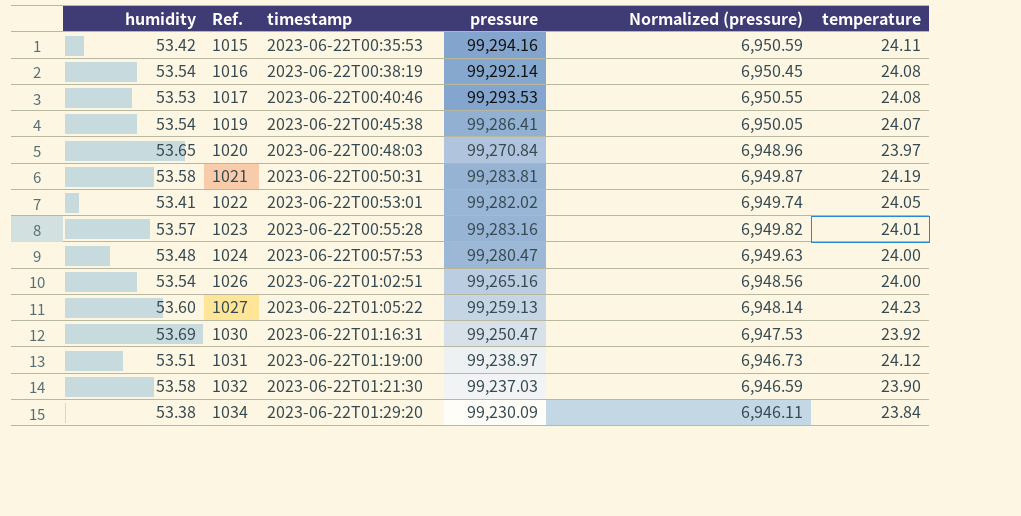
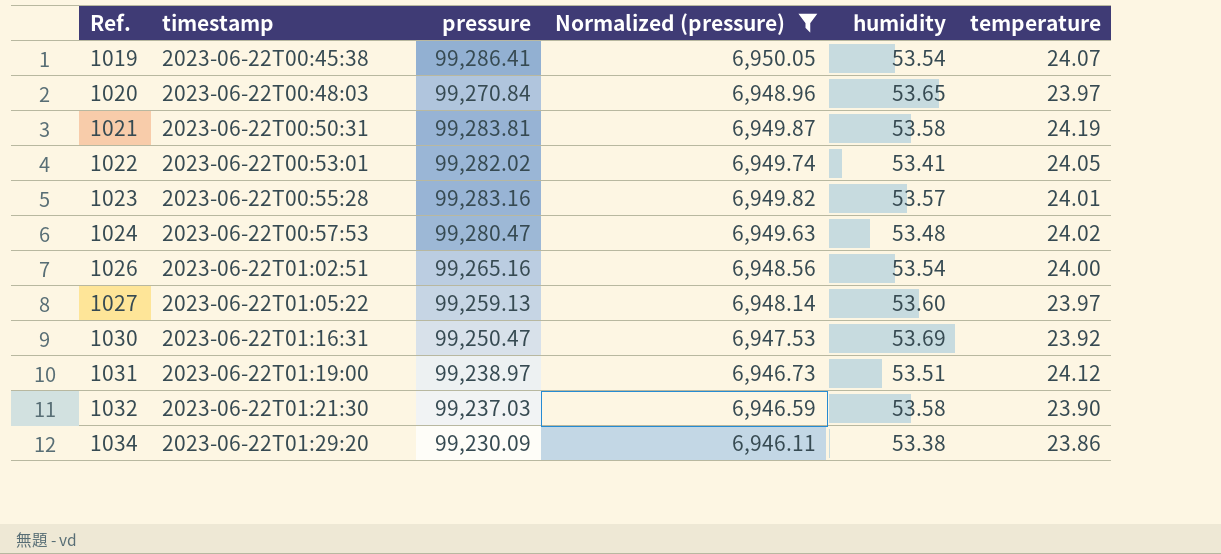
filter: none -> Normalized (pressure) <= 6,950.05
column humidity | position: 1 -> 5
1024 | temperature: 24.00 -> 24.02
1027 | temperature: 24.23 -> 23.97
1034 | temperature: 23.84 -> 23.86

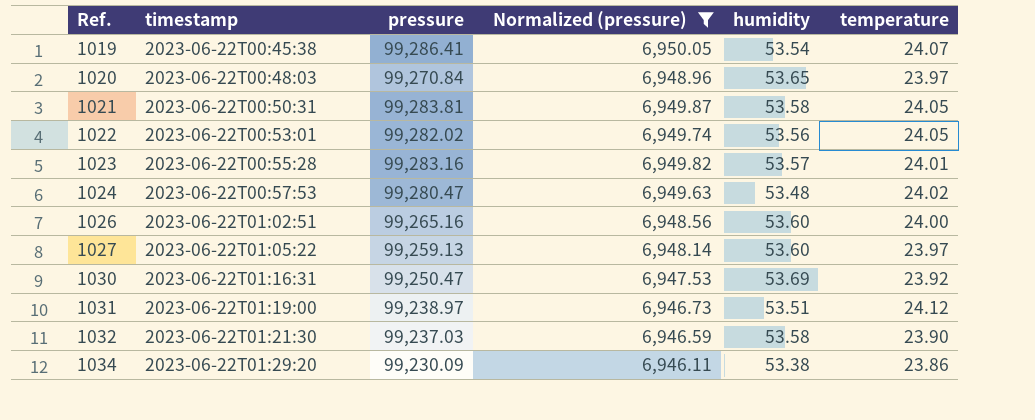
1021 | temperature: 24.19 -> 24.05
1022 | humidity: 53.41 -> 53.56
1026 | humidity: 53.54 -> 53.60

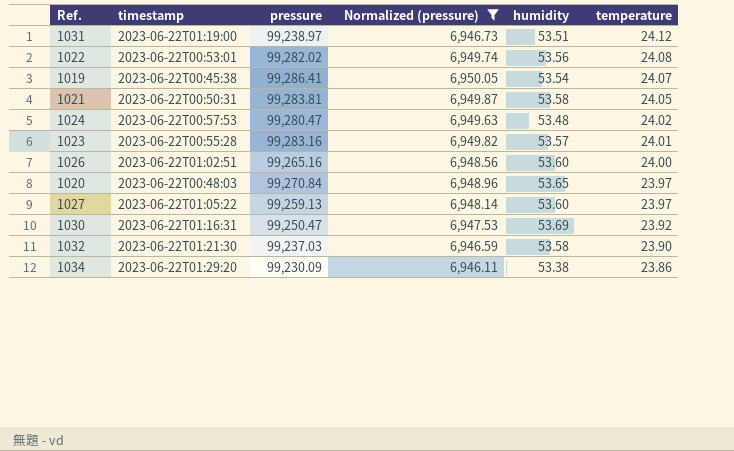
row order: Ref. ascending -> temperature descending
1022 | temperature: 24.05 -> 24.08

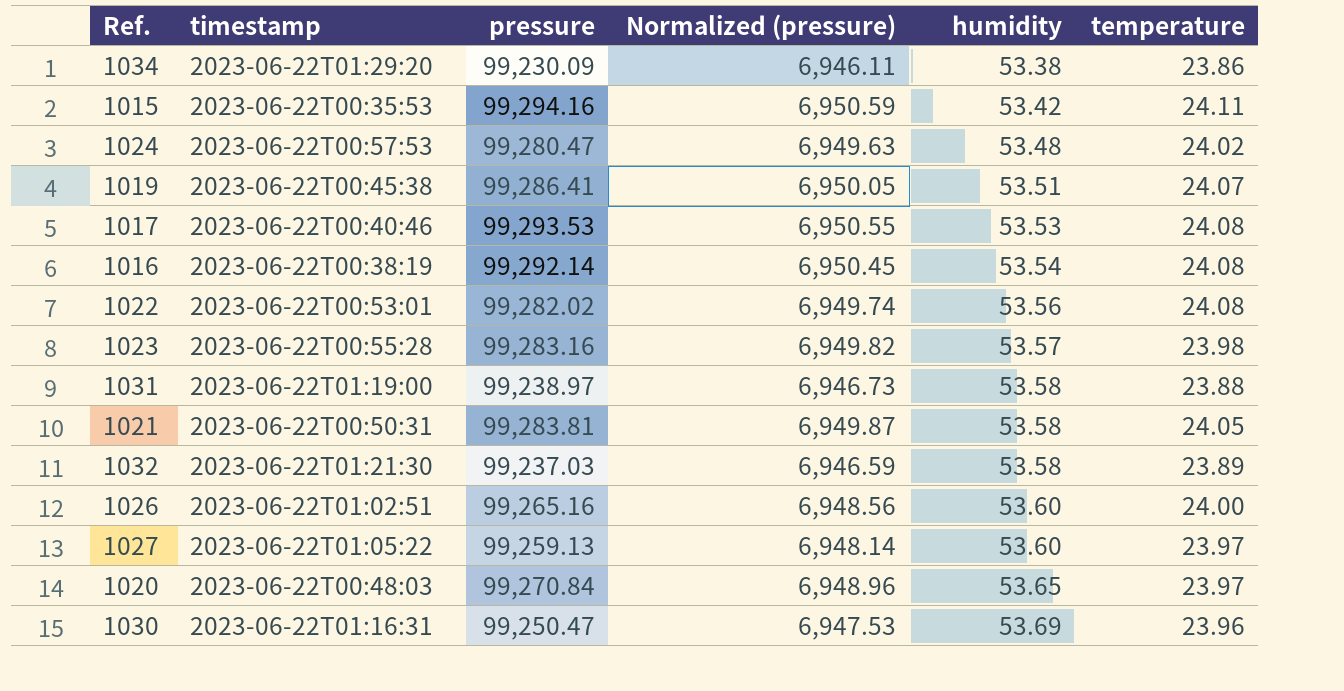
filter: Normalized (pressure) <= 6,950.05 -> none
row order: temperature descending -> humidity ascending
1019 | humidity: 53.54 -> 53.51
1023 | temperature: 24.01 -> 23.98
1031 | humidity: 53.51 -> 53.58
1031 | temperature: 24.12 -> 23.88
1032 | temperature: 23.90 -> 23.89
1030 | temperature: 23.92 -> 23.96

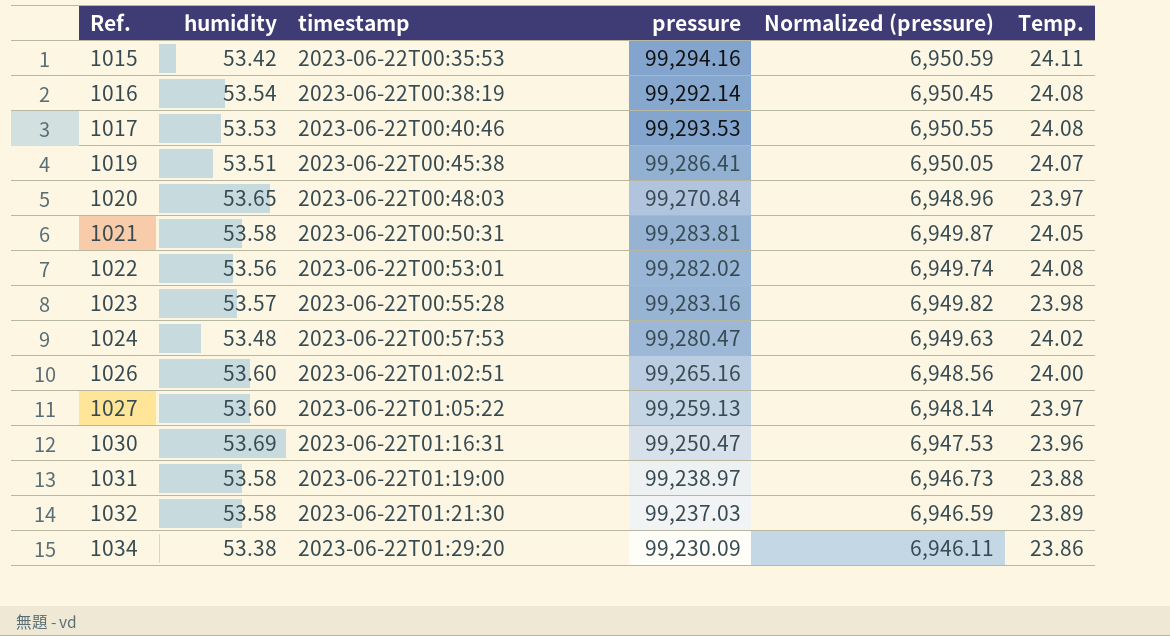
row order: humidity ascending -> Ref. ascending
column humidity | position: 5 -> 2
column name: temperature -> Temp.

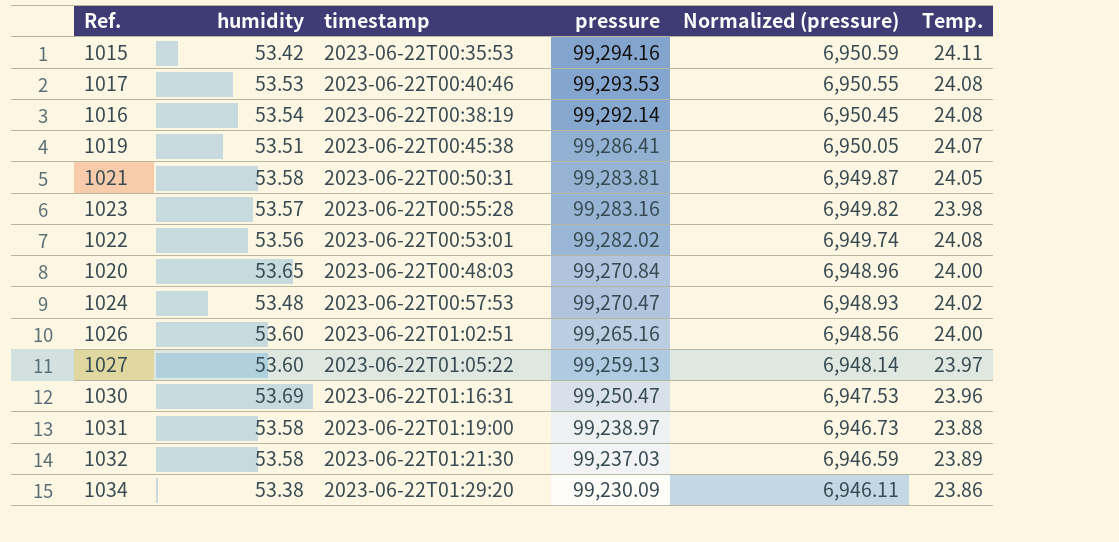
row order: Ref. ascending -> pressure descending
1020 | Temp.: 23.97 -> 24.00
1024 | pressure: 99,280.47 -> 99,270.47
1024 | Normalized (pressure): 6,949.63 -> 6,948.93

